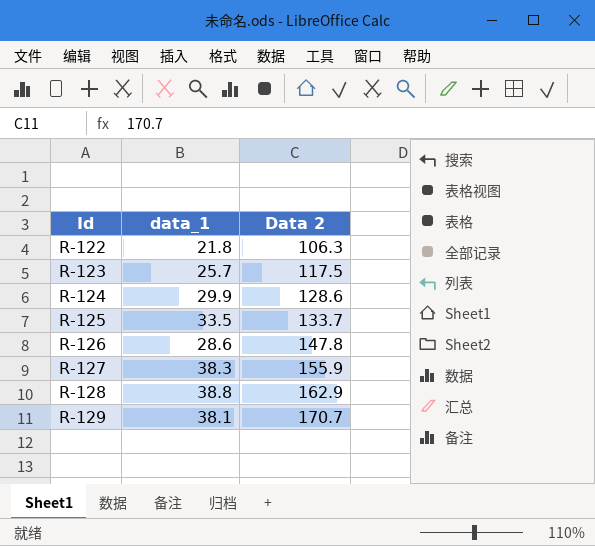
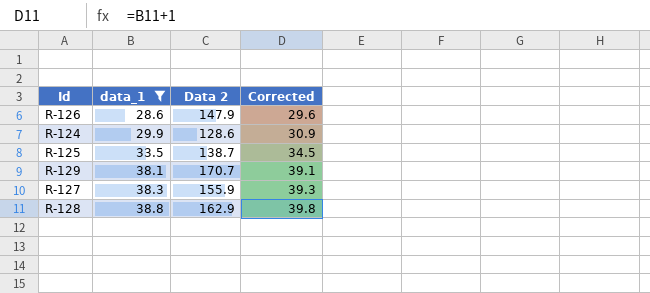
filter: none -> data_1 >= 28.6
row order: Id ascending -> data_1 ascending
column Corrected | formula: none -> [data_1] + 1
R-126 | Data 2: 147.8 -> 147.9
R-125 | Data 2: 133.7 -> 138.7

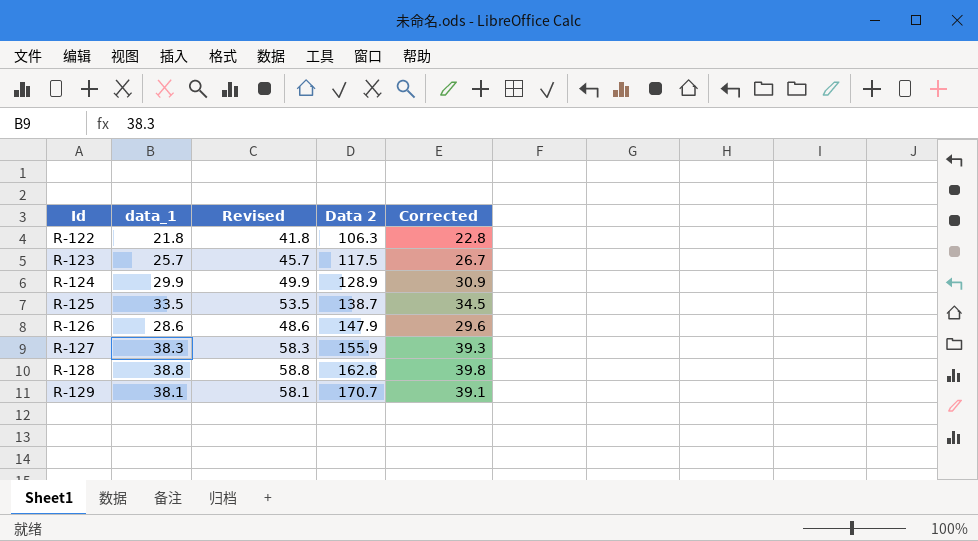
filter: data_1 >= 28.6 -> none
row order: data_1 ascending -> Id ascending
column Revised | formula: none -> [data_1] + 20
R-124 | Data 2: 128.6 -> 128.9
R-128 | Data 2: 162.9 -> 162.8

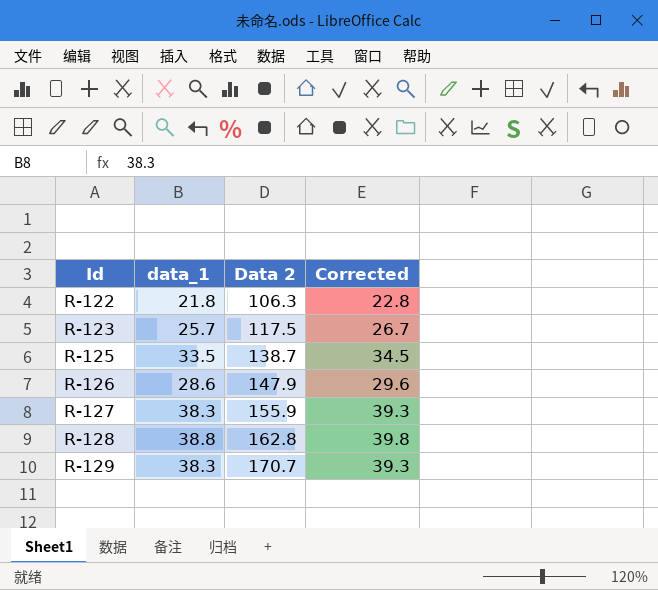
column Revised | formula: [data_1] + 20 -> none
row R-124: 29.9 | 49.9 | 128.9 | 30.9 -> none
R-129 | data_1: 38.1 -> 38.3
R-129 | Corrected: 39.1 -> 39.3

